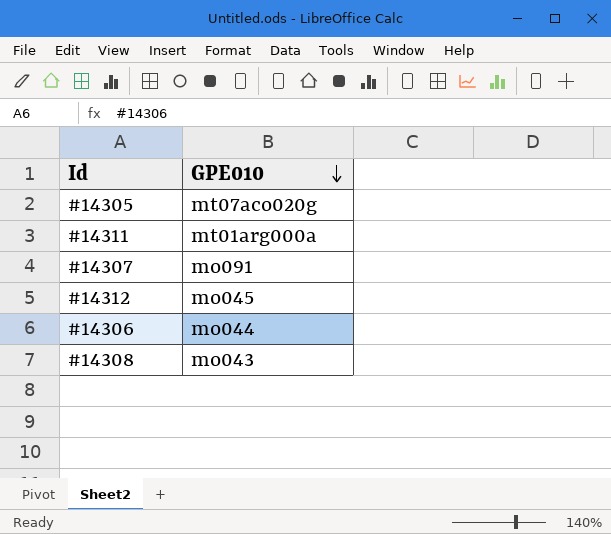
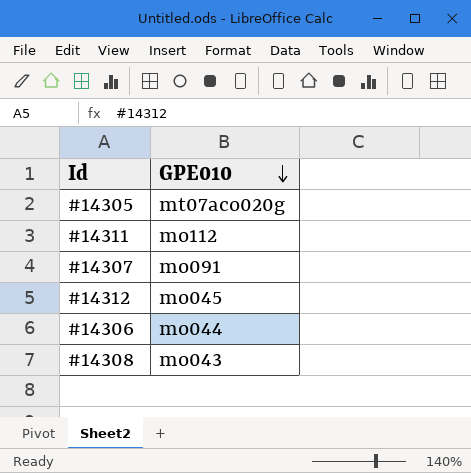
#14311 | GPE010: mt01arg000a -> mo112

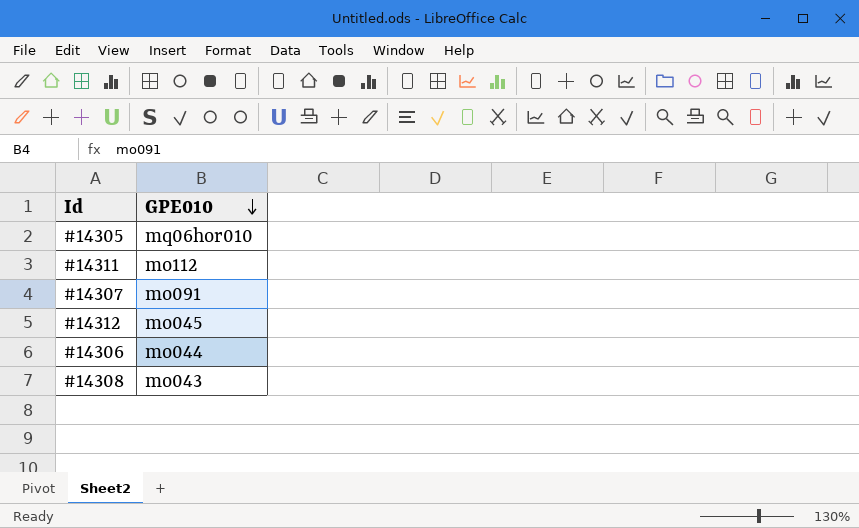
#14305 | GPE010: mt07aco020g -> mq06hor010

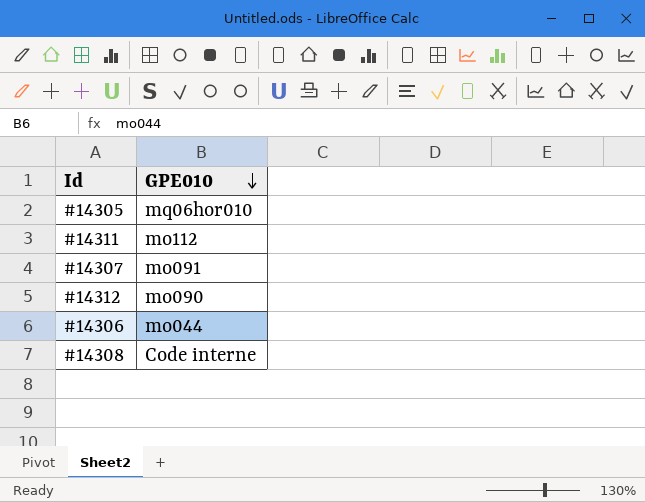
#14312 | GPE010: mo045 -> mo090
#14308 | GPE010: mo043 -> Code interne

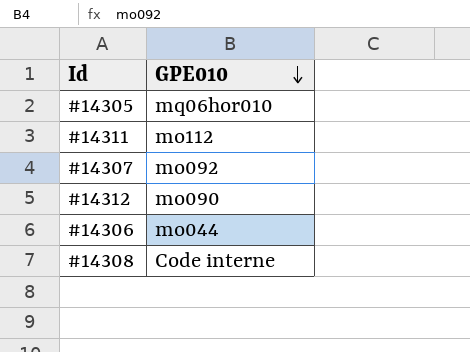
#14307 | GPE010: mo091 -> mo092

